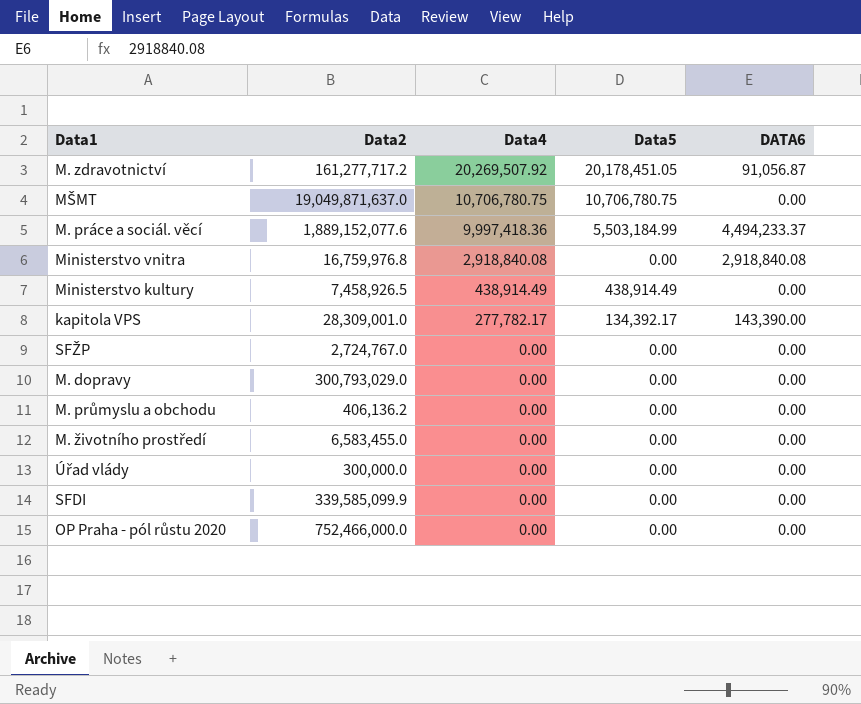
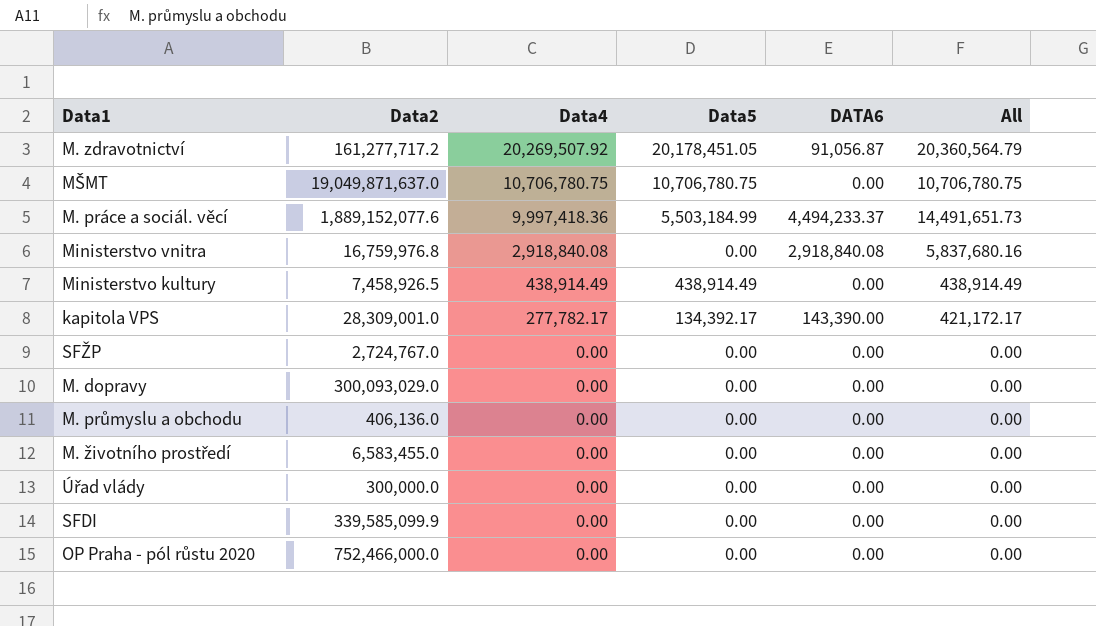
column All | formula: none -> [Data4] + [DATA6]
M. dopravy | Data2: 300,793,029.0 -> 300,093,029.0
M. průmyslu a obchodu | Data2: 406,136.2 -> 406,136.0

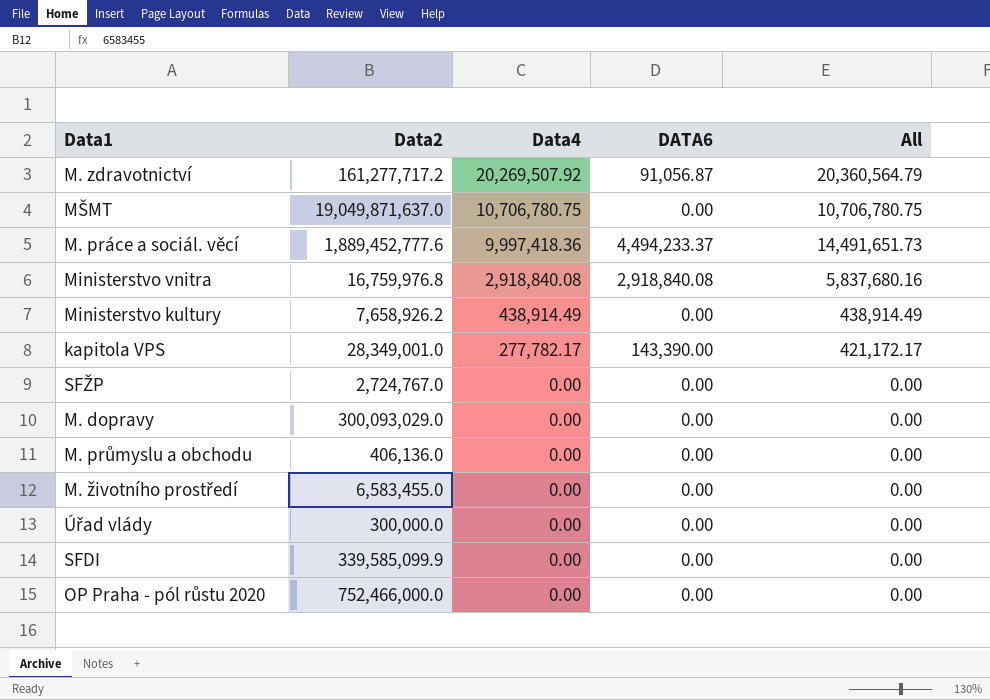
column Data5 | position: 4 -> none
M. práce a sociál. věcí | Data2: 1,889,152,077.6 -> 1,889,452,777.6
Ministerstvo kultury | Data2: 7,458,926.5 -> 7,658,926.2
kapitola VPS | Data2: 28,309,001.0 -> 28,349,001.0

